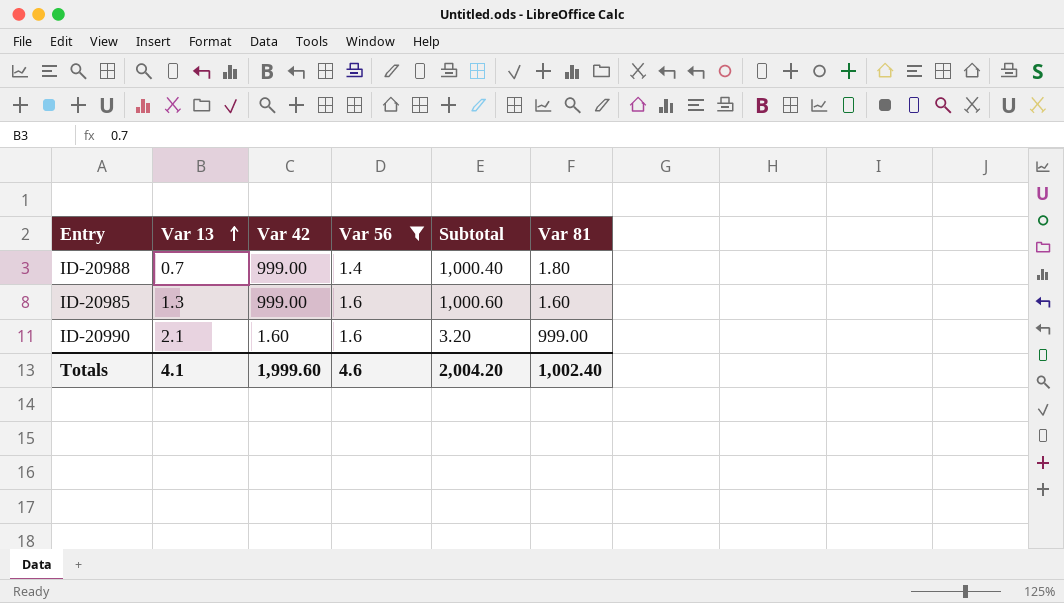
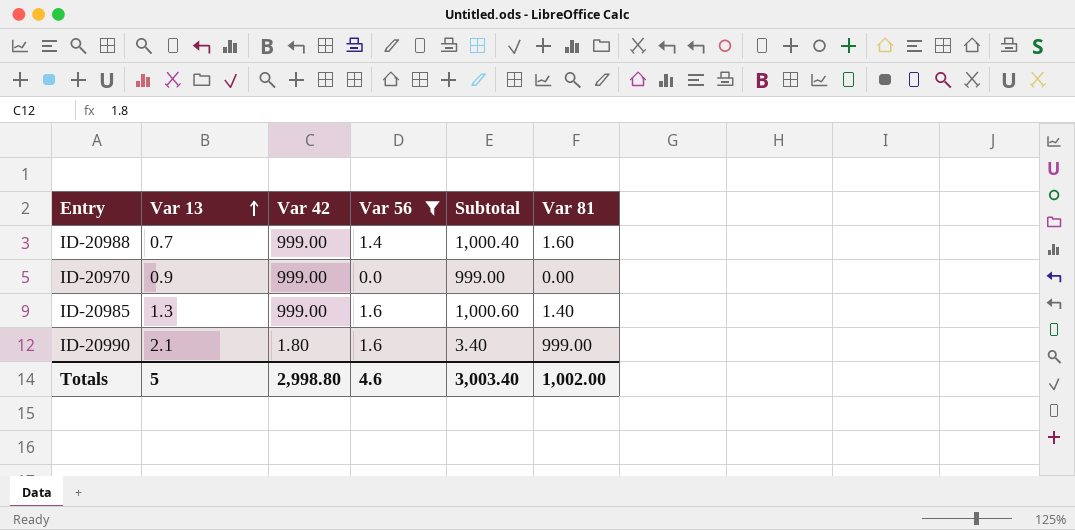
ID-20988 | Var 81: 1.80 -> 1.60
row ID-20970: none -> 0.9 | 999.00 | 0.0 | 999.00 | 0.00
ID-20985 | Var 81: 1.60 -> 1.40
ID-20990 | Var 42: 1.60 -> 1.80
ID-20990 | Subtotal: 3.20 -> 3.40
Totals | Var 13: 4.1 -> 5
Totals | Var 42: 1,999.60 -> 2,998.80
Totals | Subtotal: 2,004.20 -> 3,003.40
Totals | Var 81: 1,002.40 -> 1,002.00

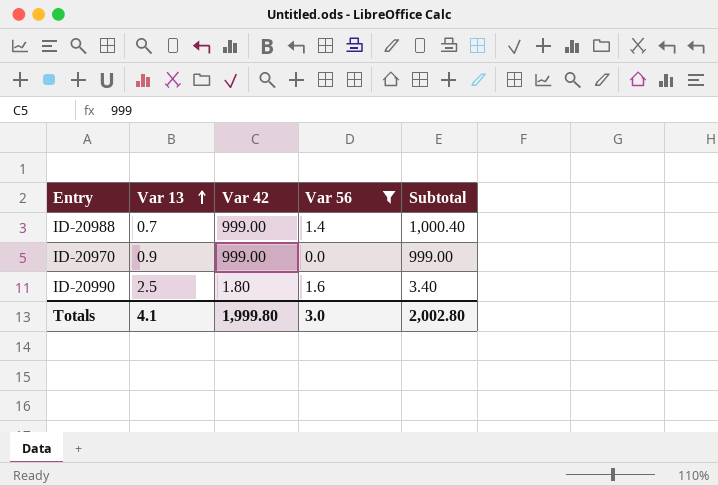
column Var 81 | position: 6 -> none
row ID-20985: 1.3 | 999.00 | 1.6 | 1,000.60 | 1.40 -> none
ID-20990 | Var 13: 2.1 -> 2.5
Totals | Var 13: 5 -> 4.1
Totals | Var 42: 2,998.80 -> 1,999.80
Totals | Var 56: 4.6 -> 3.0
Totals | Subtotal: 3,003.40 -> 2,002.80

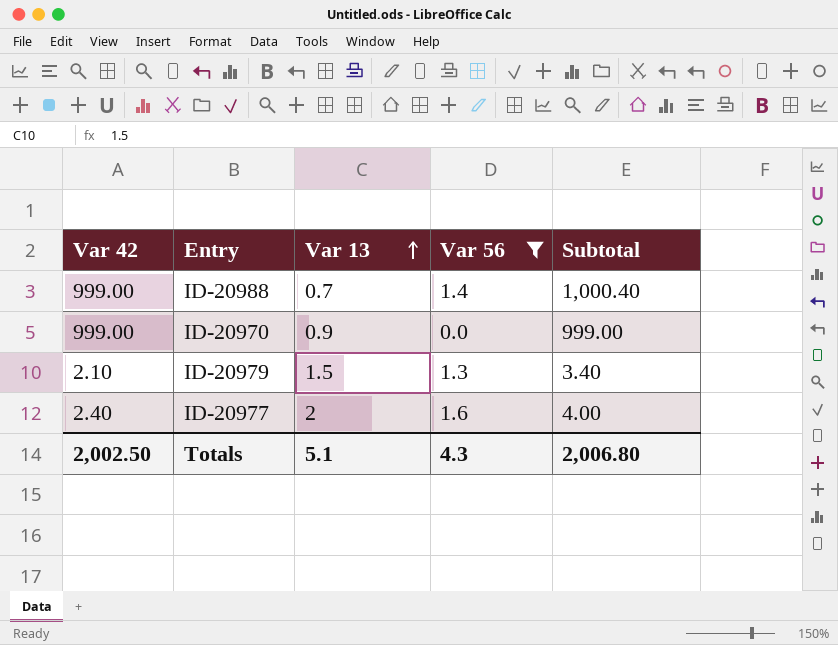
column Var 42 | position: 3 -> 1
row ID-20990: 2.5 | 1.80 | 1.6 | 3.40 -> none
row ID-20979: none -> 2.10 | 1.5 | 1.3 | 3.40
row ID-20977: none -> 2.40 | 2 | 1.6 | 4.00
Totals | Var 42: 1,999.80 -> 2,002.50
Totals | Var 13: 4.1 -> 5.1
Totals | Var 56: 3.0 -> 4.3
Totals | Subtotal: 2,002.80 -> 2,006.80

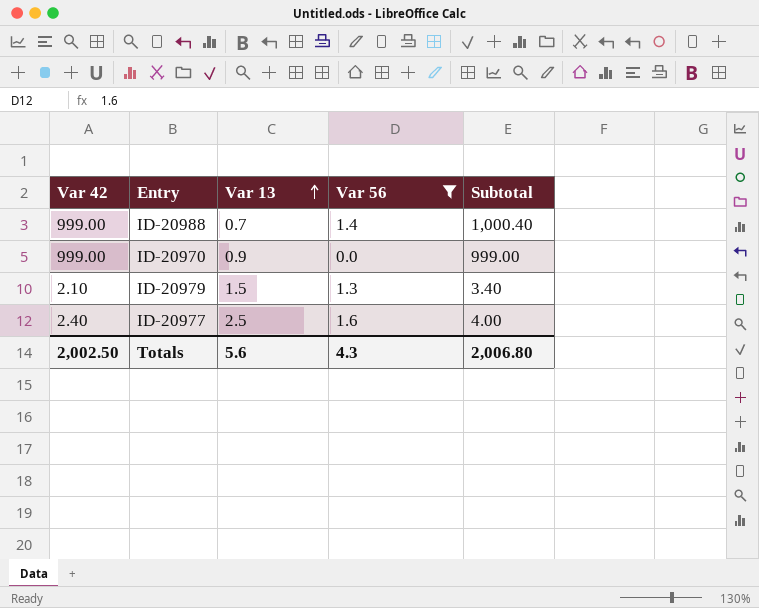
ID-20977 | Var 13: 2 -> 2.5
Totals | Var 13: 5.1 -> 5.6

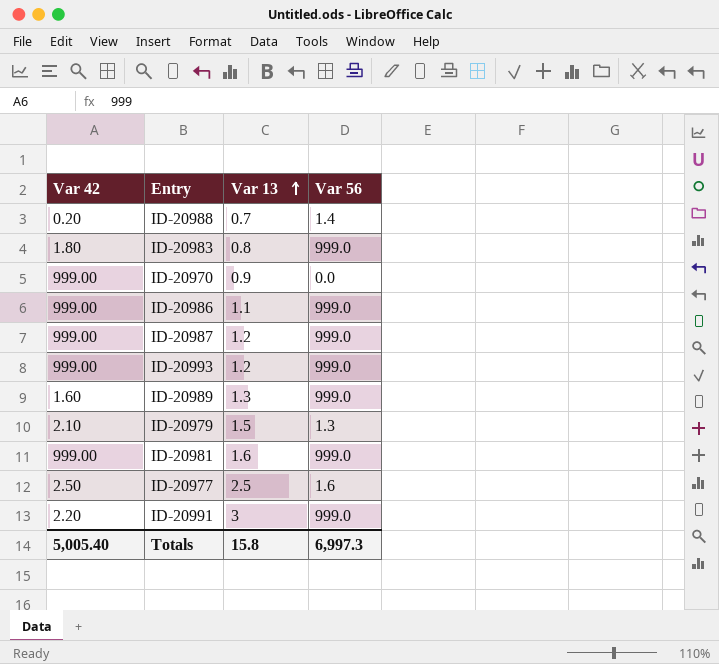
filter: Var 56 != 999.0 -> none
column Subtotal | formula: [Var 42] + [Var 56] -> none
ID-20988 | Var 42: 999.00 -> 0.20
ID-20977 | Var 42: 2.40 -> 2.50
Totals | Var 42: 2,002.50 -> 5,005.40
Totals | Var 13: 5.6 -> 15.8
Totals | Var 56: 4.3 -> 6,997.3

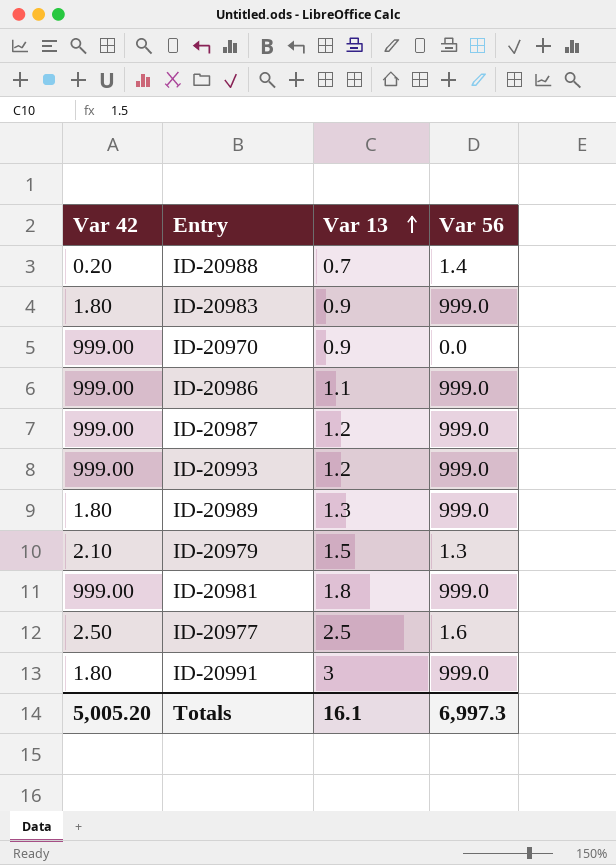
ID-20983 | Var 13: 0.8 -> 0.9
ID-20989 | Var 42: 1.60 -> 1.80
ID-20981 | Var 13: 1.6 -> 1.8
ID-20991 | Var 42: 2.20 -> 1.80
Totals | Var 42: 5,005.40 -> 5,005.20
Totals | Var 13: 15.8 -> 16.1

